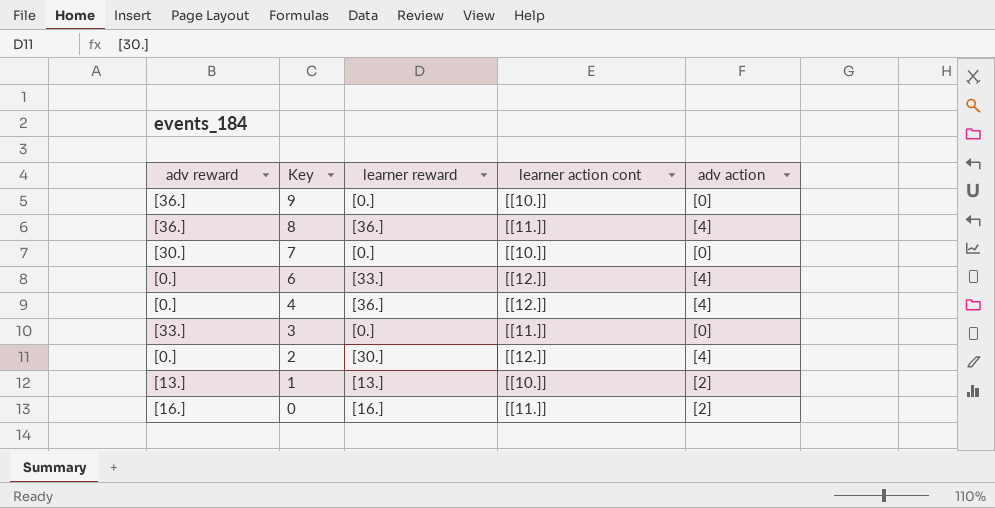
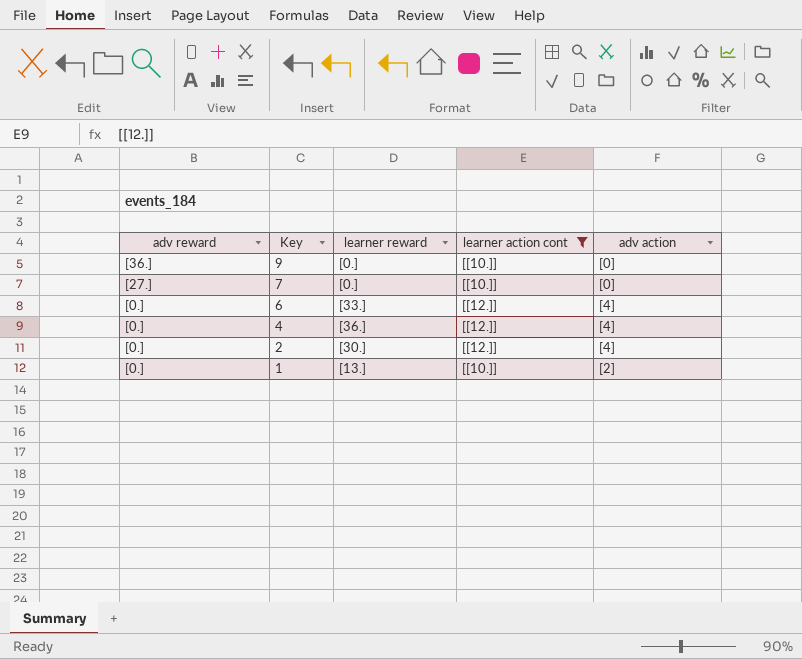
filter: none -> learner action cont != [[11.]]
7 | adv reward: [30.] -> [27.]
1 | adv reward: [13.] -> [0.]

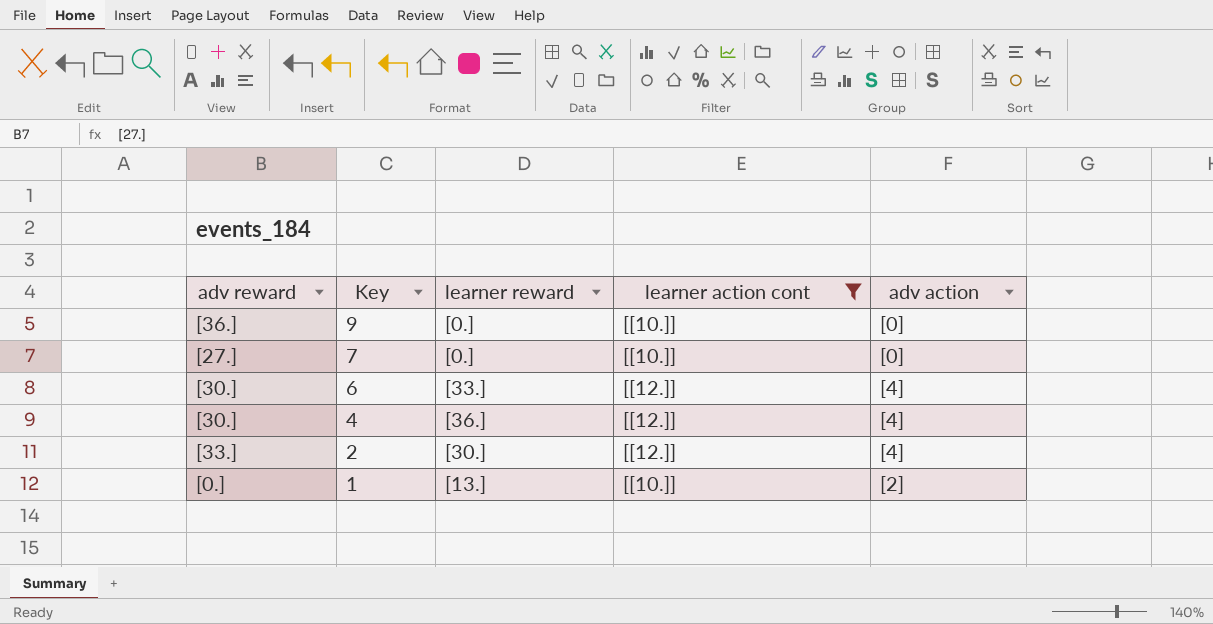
6 | adv reward: [0.] -> [30.]
4 | adv reward: [0.] -> [30.]
2 | adv reward: [0.] -> [33.]

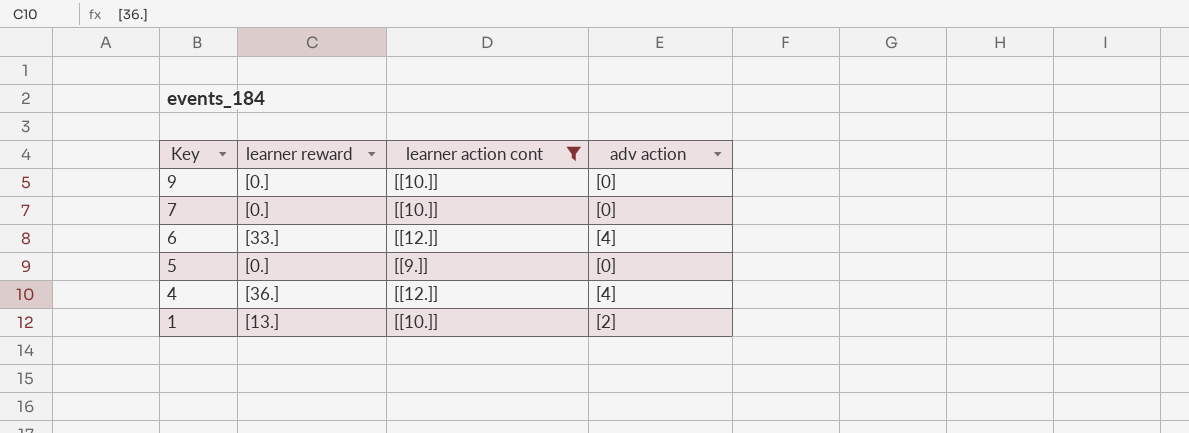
column adv reward | position: 1 -> none
row 2: [33.] | [30.] | [[12.]] | [4] -> none
row 5: none -> [0.] | [[9.]] | [0]

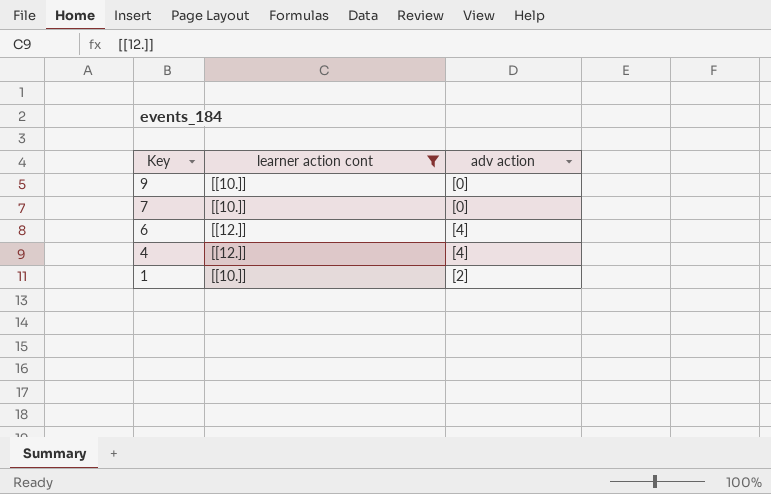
column learner reward | position: 2 -> none
row 5: [0.] | [[9.]] | [0] -> none

